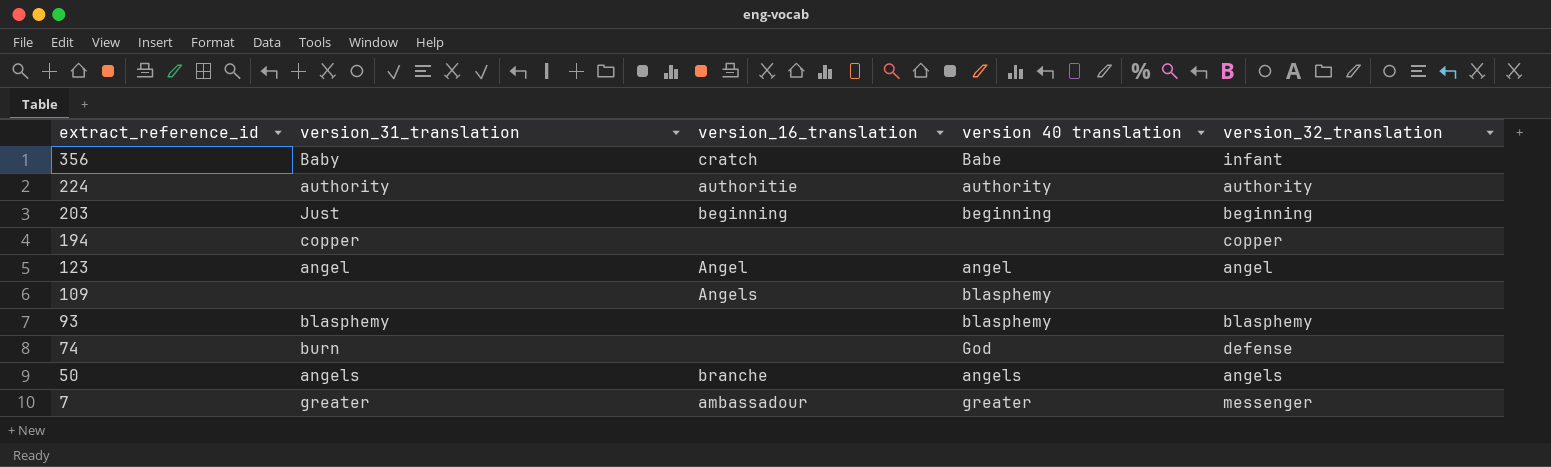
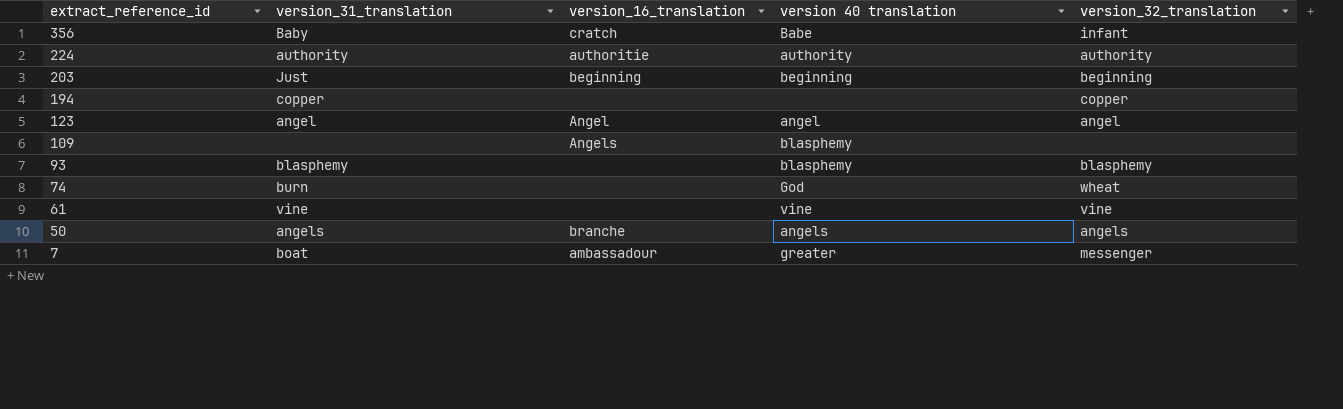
74 | version_32_translation: defense -> wheat
row 61: none -> vine | none | vine | vine
7 | version_31_translation: greater -> boat

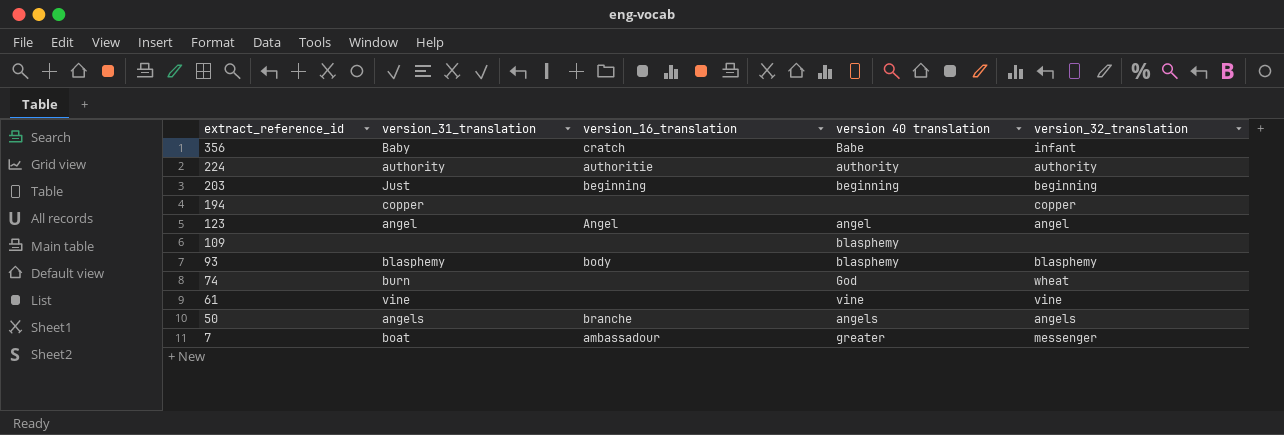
109 | version_16_translation: Angels -> none
93 | version_16_translation: none -> body

